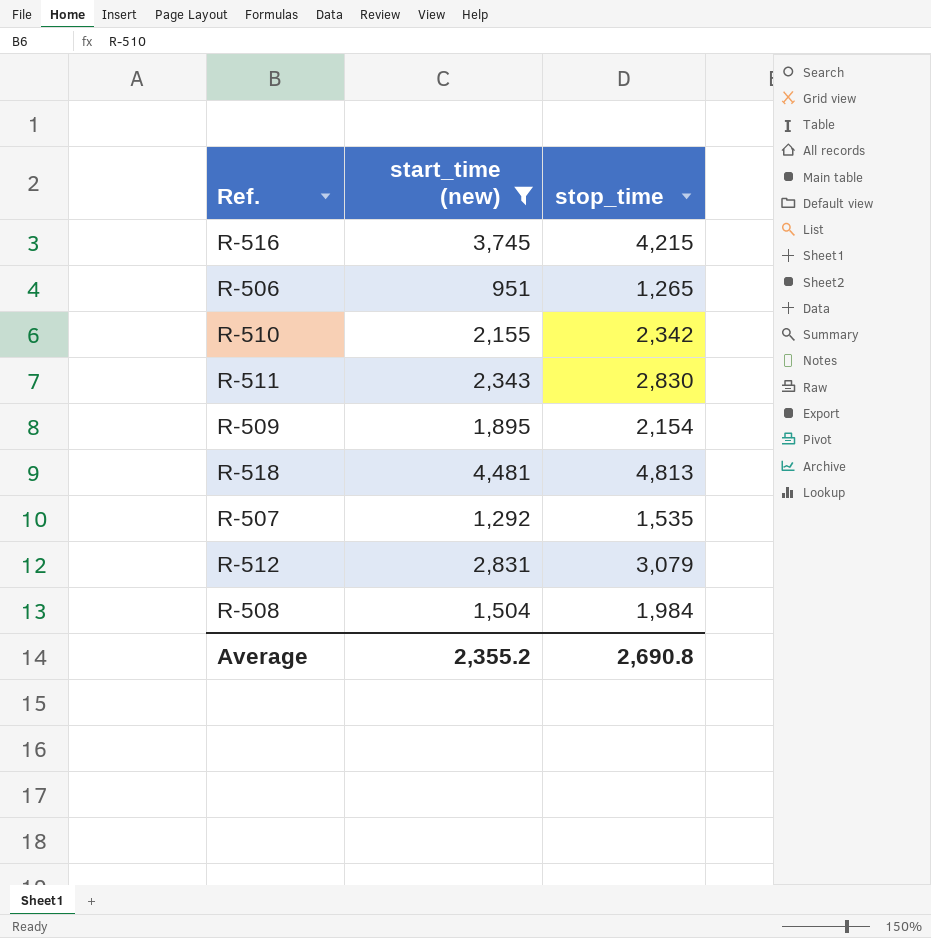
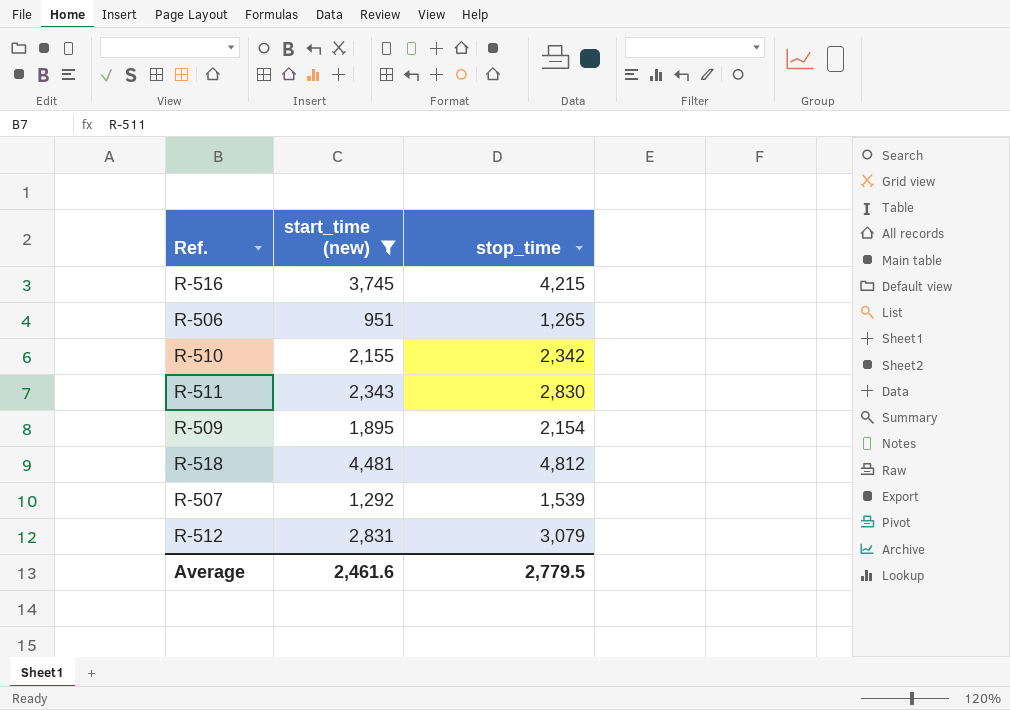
row R-508: 1,504 | 1,984 -> none
R-518 | stop_time: 4,813 -> 4,812
R-507 | stop_time: 1,535 -> 1,539
Average | start_time (new): 2,355.2 -> 2,461.6
Average | stop_time: 2,690.8 -> 2,779.5

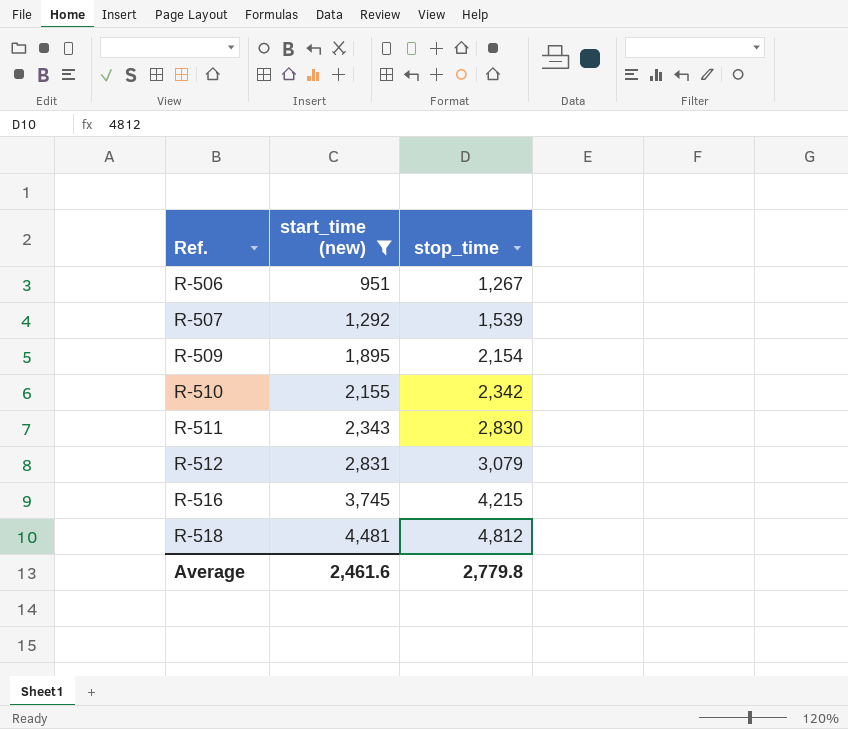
row order: none -> Ref. ascending
R-506 | stop_time: 1,265 -> 1,267
Average | stop_time: 2,779.5 -> 2,779.8

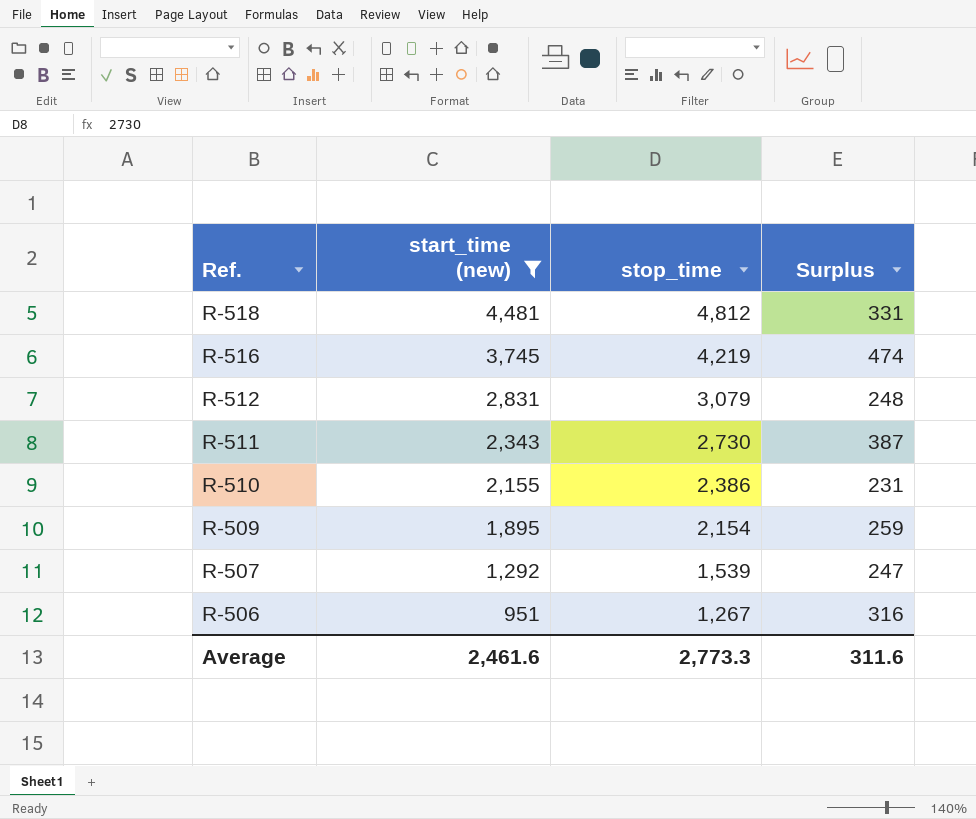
row order: Ref. ascending -> Ref. descending
column Surplus | formula: none -> [stop_time] - [start_time (new)]
R-516 | stop_time: 4,215 -> 4,219
R-511 | stop_time: 2,830 -> 2,730
R-510 | stop_time: 2,342 -> 2,386
Average | stop_time: 2,779.8 -> 2,773.3

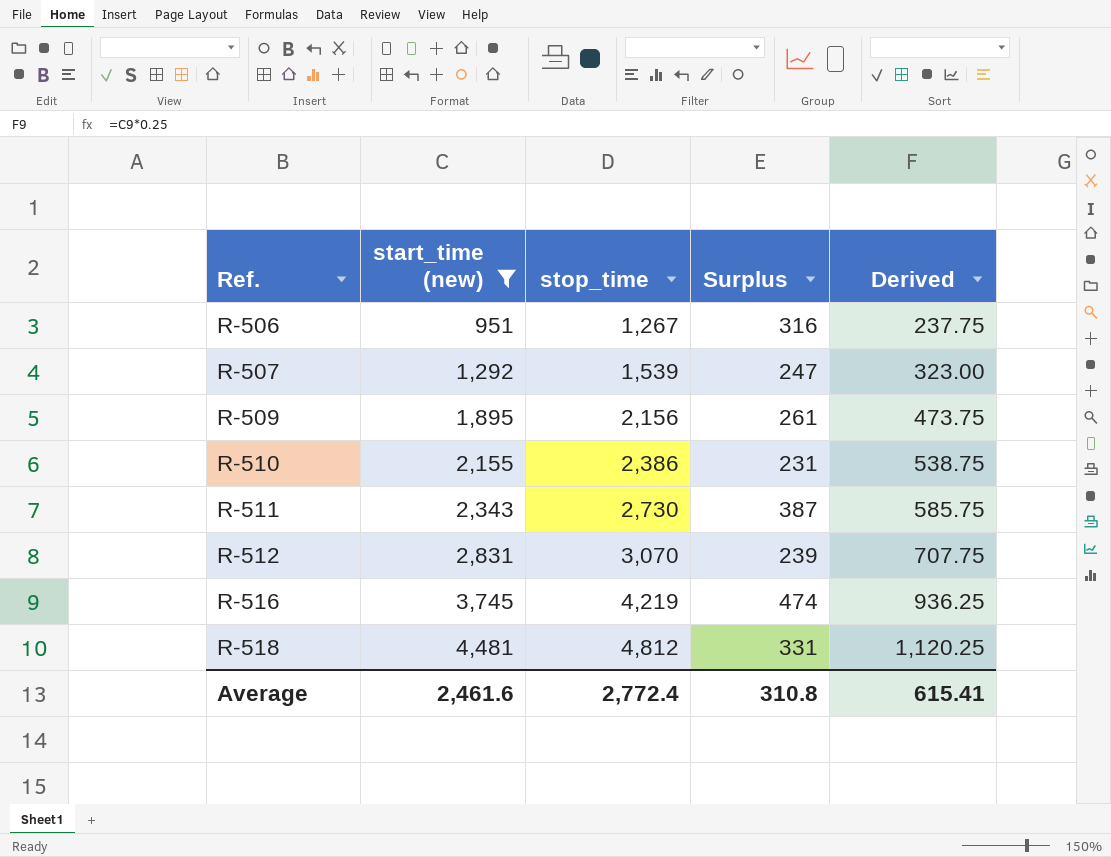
row order: Ref. descending -> Ref. ascending
column Derived | formula: none -> [start_time (new)] * 0.25
R-509 | stop_time: 2,154 -> 2,156
R-509 | Surplus: 259 -> 261
R-512 | stop_time: 3,079 -> 3,070
R-512 | Surplus: 248 -> 239
Average | stop_time: 2,773.3 -> 2,772.4
Average | Surplus: 311.6 -> 310.8

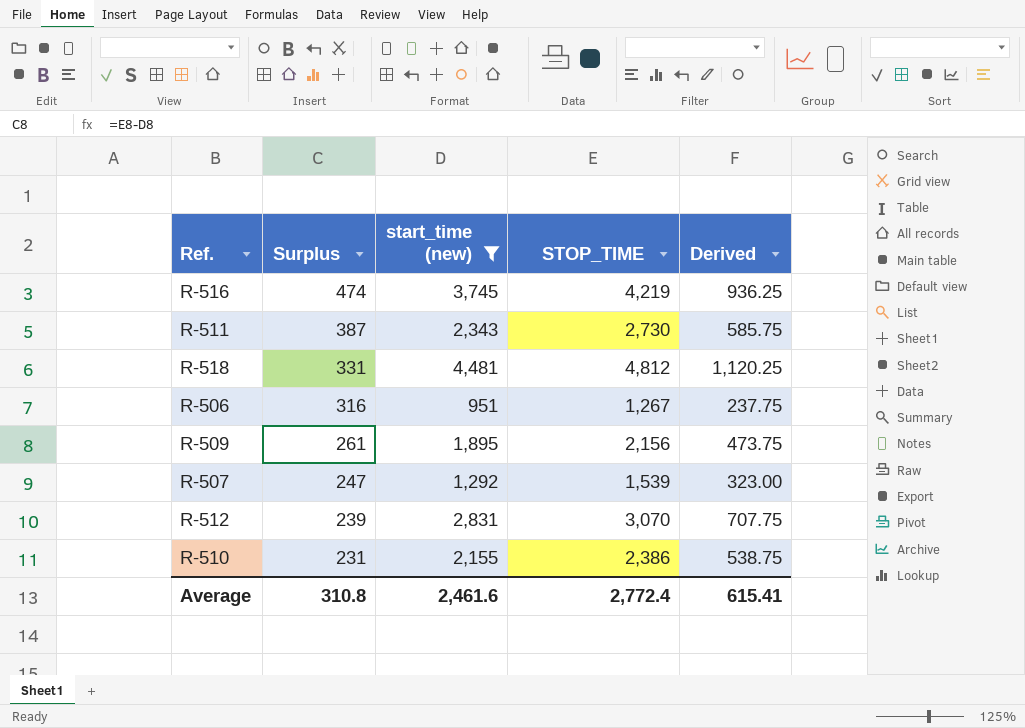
row order: Ref. ascending -> Surplus descending
column Surplus | position: 4 -> 2
column name: stop_time -> STOP_TIME

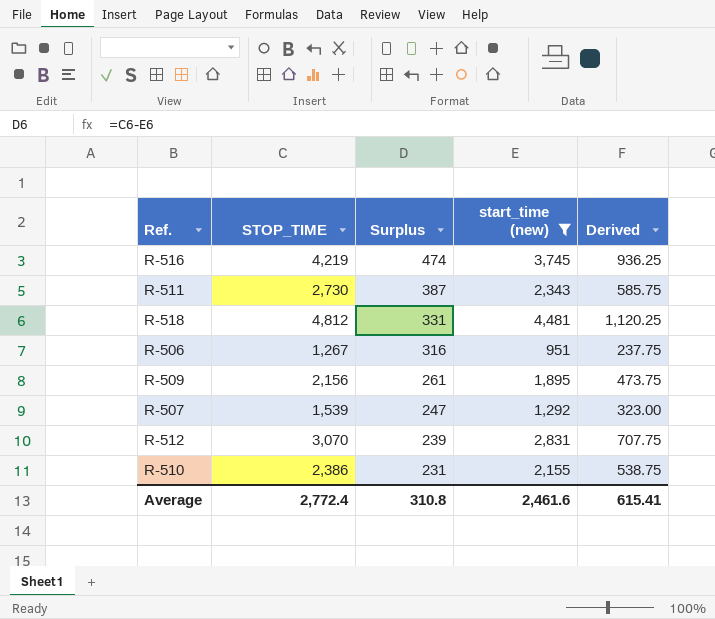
column STOP_TIME | position: 4 -> 2

